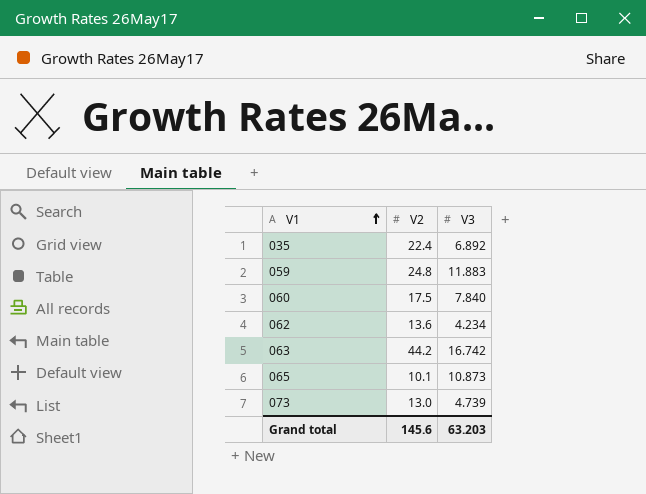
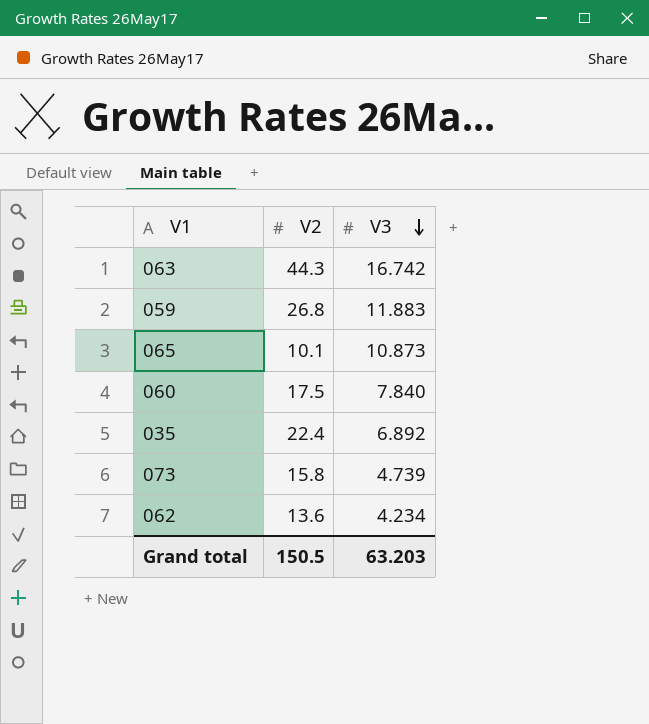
row order: V1 ascending -> V3 descending
063 | V2: 44.2 -> 44.3
059 | V2: 24.8 -> 26.8
073 | V2: 13.0 -> 15.8
Grand total | V2: 145.6 -> 150.5

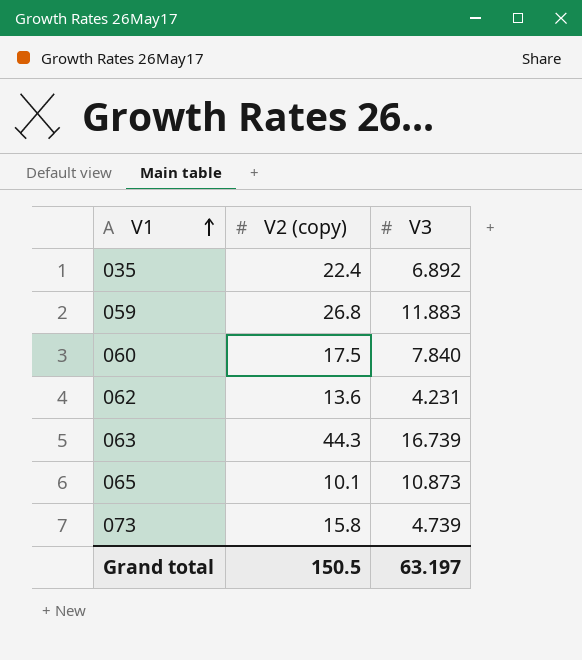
row order: V3 descending -> V1 ascending
column name: V2 -> V2 (copy)
062 | V3: 4.234 -> 4.231
063 | V3: 16.742 -> 16.739
Grand total | V3: 63.203 -> 63.197

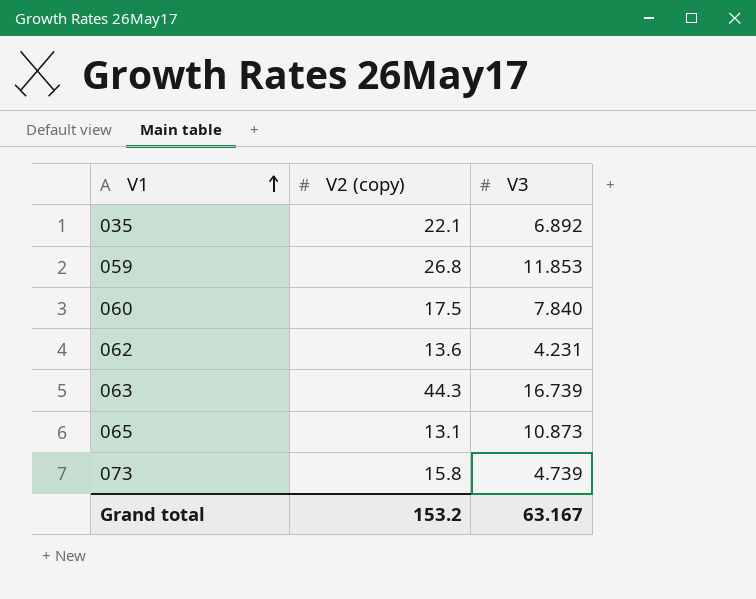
035 | V2 (copy): 22.4 -> 22.1
059 | V3: 11.883 -> 11.853
065 | V2 (copy): 10.1 -> 13.1
Grand total | V2 (copy): 150.5 -> 153.2
Grand total | V3: 63.197 -> 63.167

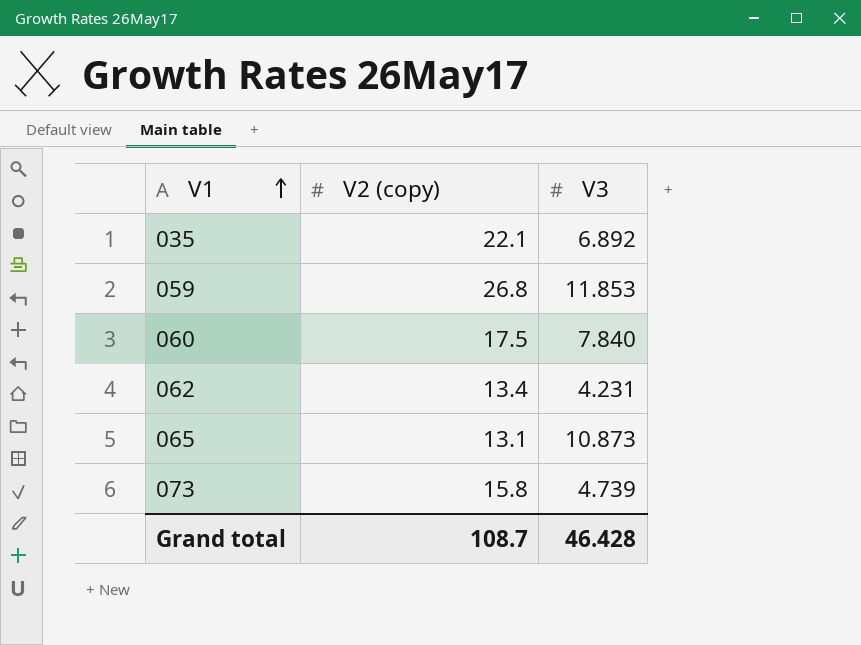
row 063: 44.3 | 16.739 -> none
062 | V2 (copy): 13.6 -> 13.4
Grand total | V2 (copy): 153.2 -> 108.7
Grand total | V3: 63.167 -> 46.428

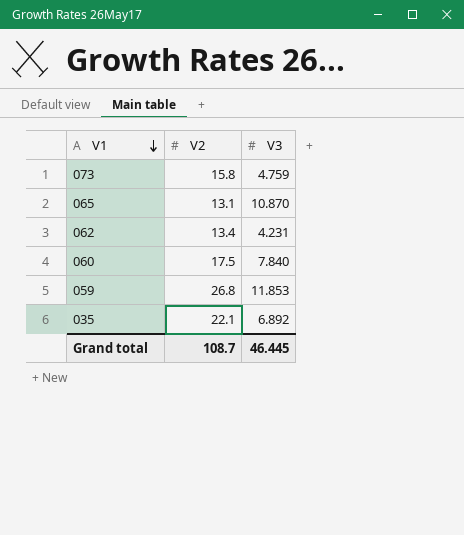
row order: V1 ascending -> V1 descending
column name: V2 (copy) -> V2
073 | V3: 4.739 -> 4.759
065 | V3: 10.873 -> 10.870
Grand total | V3: 46.428 -> 46.445

